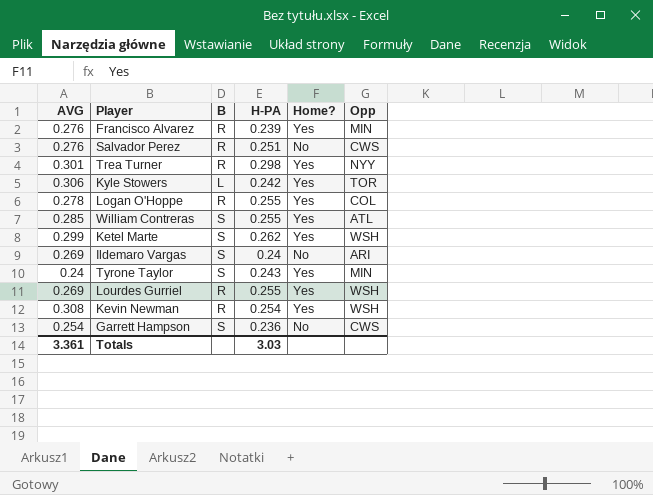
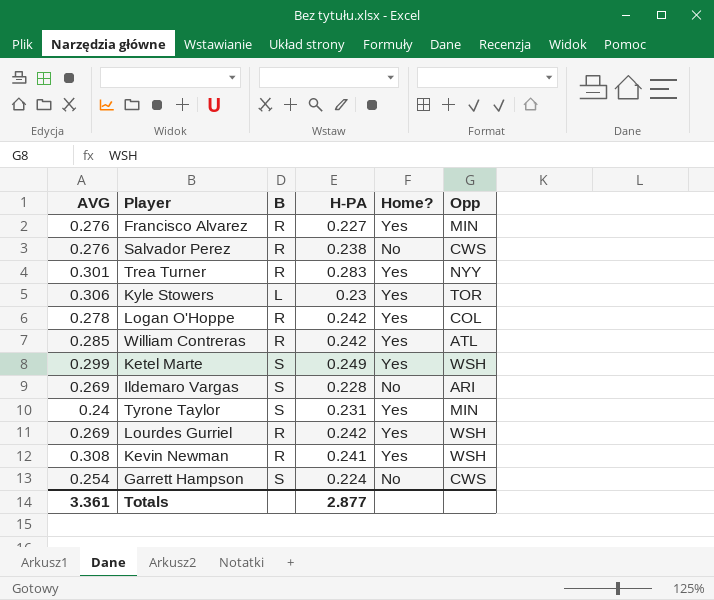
Francisco Alvarez | H-PA: 0.239 -> 0.227
Salvador Perez | H-PA: 0.251 -> 0.238
Trea Turner | H-PA: 0.298 -> 0.283
Kyle Stowers | H-PA: 0.242 -> 0.23
Logan O'Hoppe | H-PA: 0.255 -> 0.242
William Contreras | B: S -> R
William Contreras | H-PA: 0.255 -> 0.242
Ketel Marte | H-PA: 0.262 -> 0.249
Ildemaro Vargas | H-PA: 0.24 -> 0.228
Tyrone Taylor | H-PA: 0.243 -> 0.231
Lourdes Gurriel | H-PA: 0.255 -> 0.242
Kevin Newman | H-PA: 0.254 -> 0.241
Garrett Hampson | H-PA: 0.236 -> 0.224
Totals | H-PA: 3.03 -> 2.877

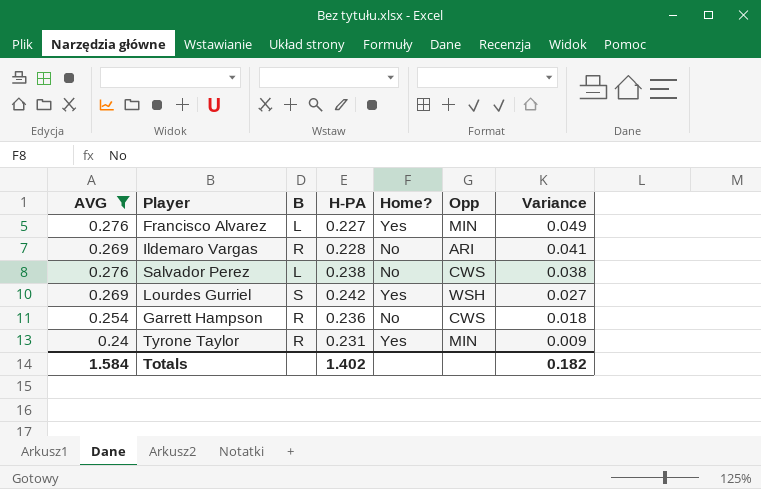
filter: none -> AVG <= 0.276
row order: none -> Variance descending
column Variance | formula: none -> [AVG] - [H-PA]
Francisco Alvarez | B: R -> L
Ildemaro Vargas | B: S -> R
Salvador Perez | B: R -> L
Lourdes Gurriel | B: R -> S
Garrett Hampson | B: S -> R
Garrett Hampson | H-PA: 0.224 -> 0.236
Tyrone Taylor | B: S -> R
Totals | AVG: 3.361 -> 1.584
Totals | H-PA: 2.877 -> 1.402

